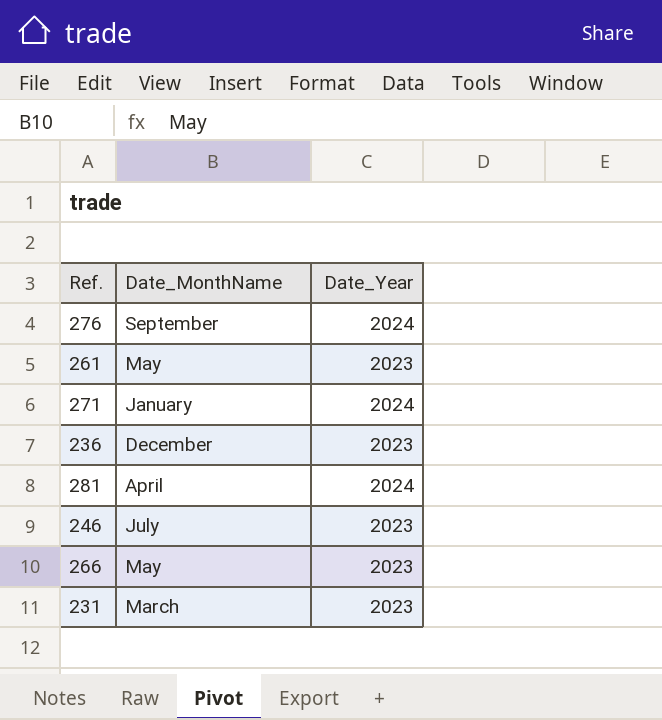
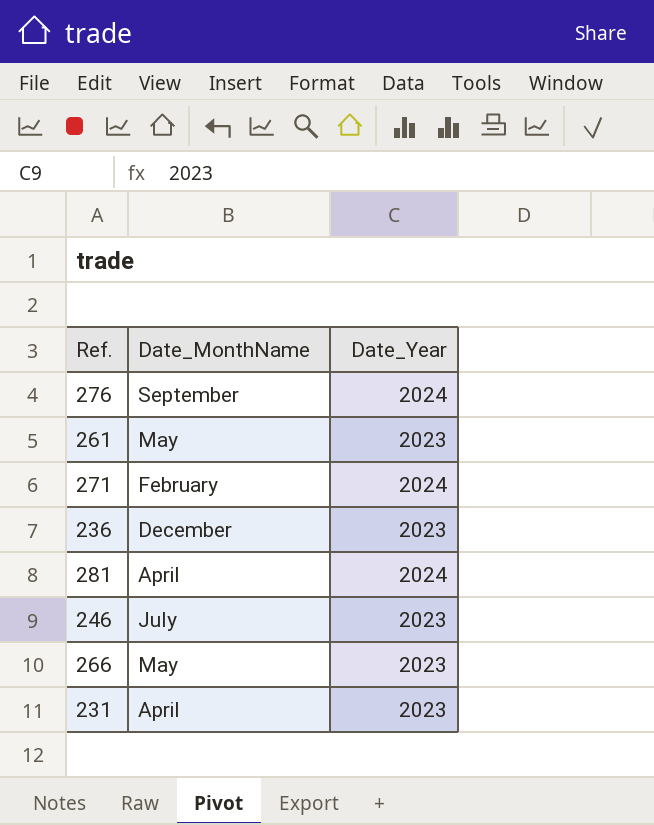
271 | Date_MonthName: January -> February
231 | Date_MonthName: March -> April

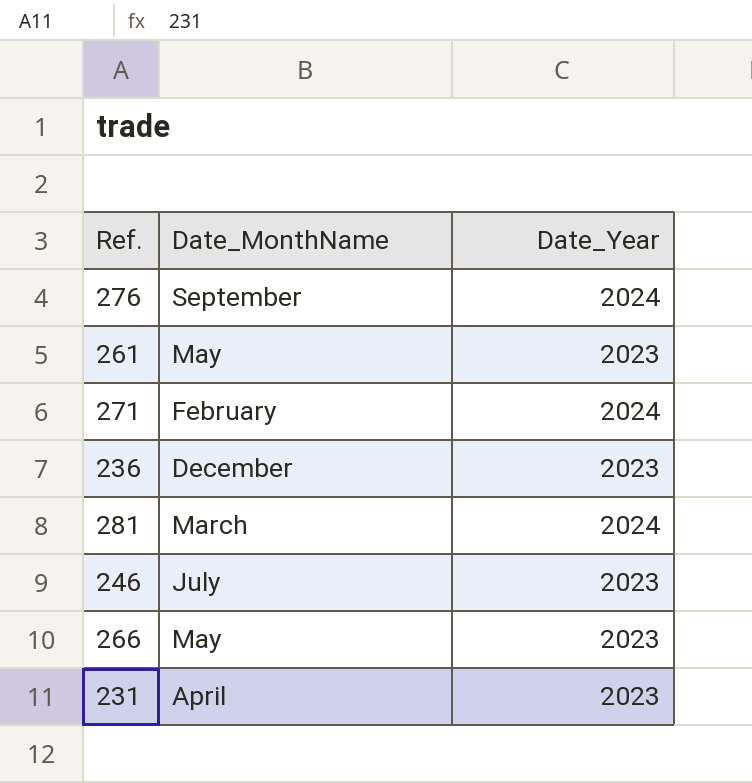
281 | Date_MonthName: April -> March

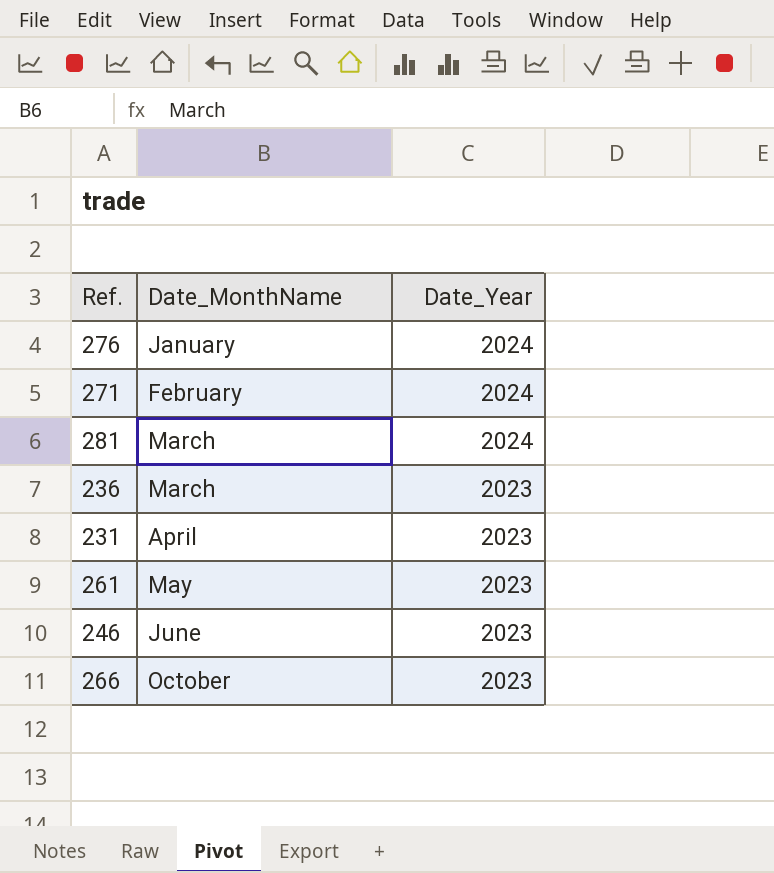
row order: none -> Date_MonthName ascending
276 | Date_MonthName: September -> January
236 | Date_MonthName: December -> March
246 | Date_MonthName: July -> June
266 | Date_MonthName: May -> October

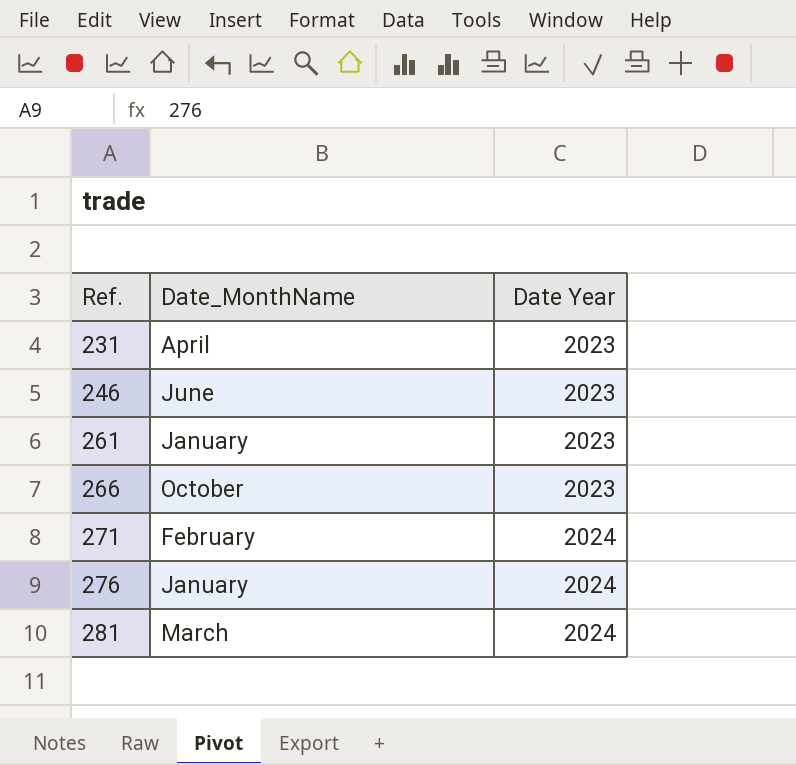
row order: Date_MonthName ascending -> Ref. ascending
column name: Date_Year -> Date Year
row 236: March | 2023 -> none
261 | Date_MonthName: May -> January

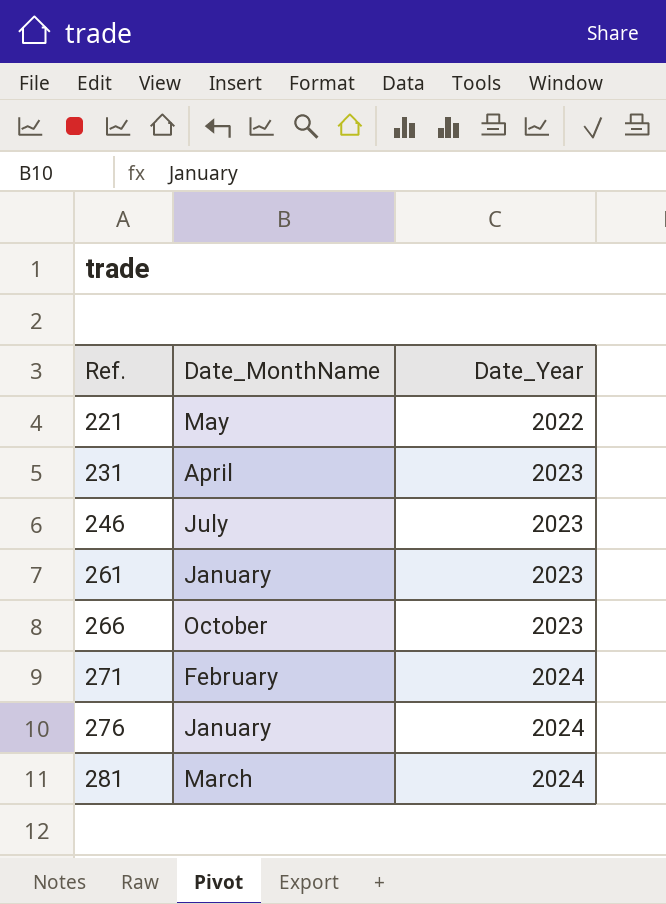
column name: Date Year -> Date_Year
row 221: none -> May | 2022
246 | Date_MonthName: June -> July

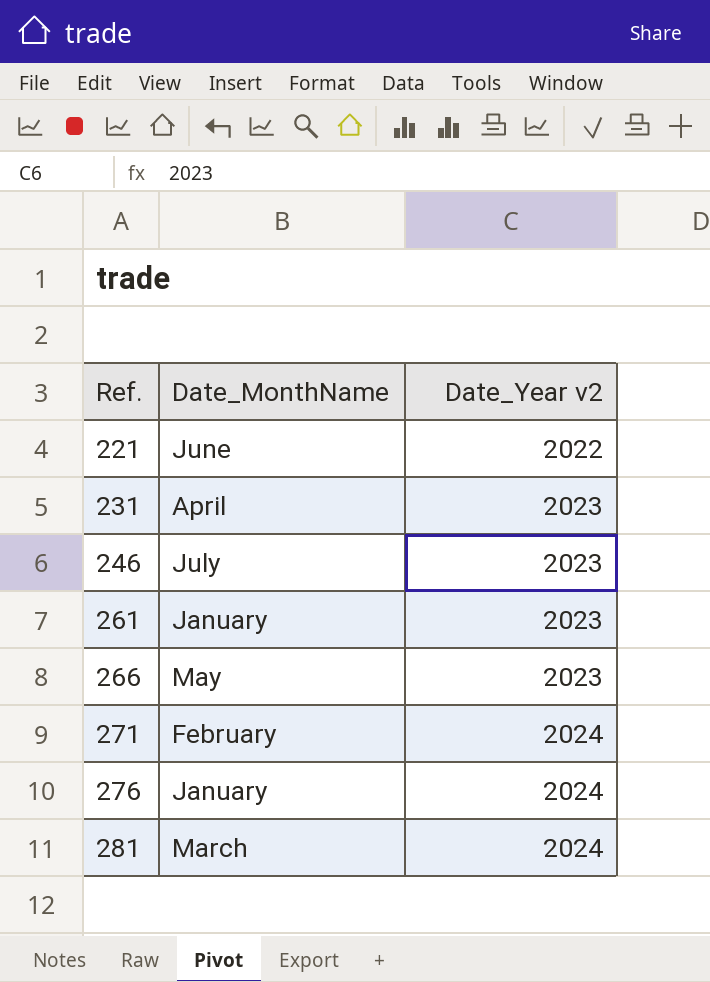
column name: Date_Year -> Date_Year v2
221 | Date_MonthName: May -> June
266 | Date_MonthName: October -> May

